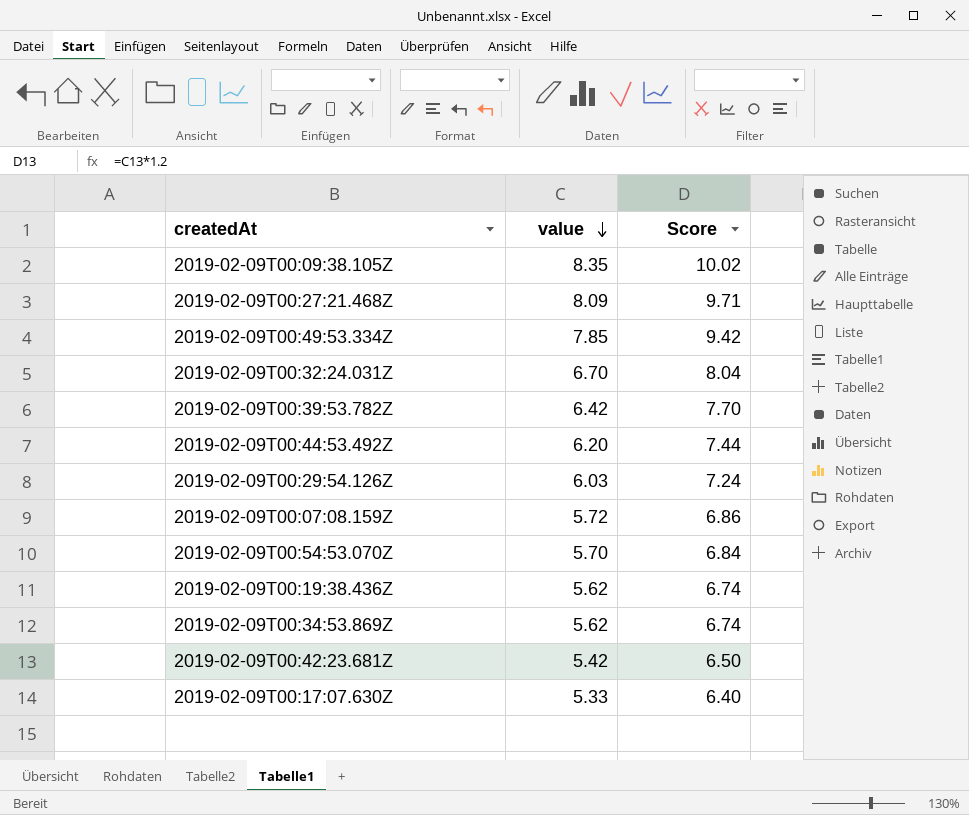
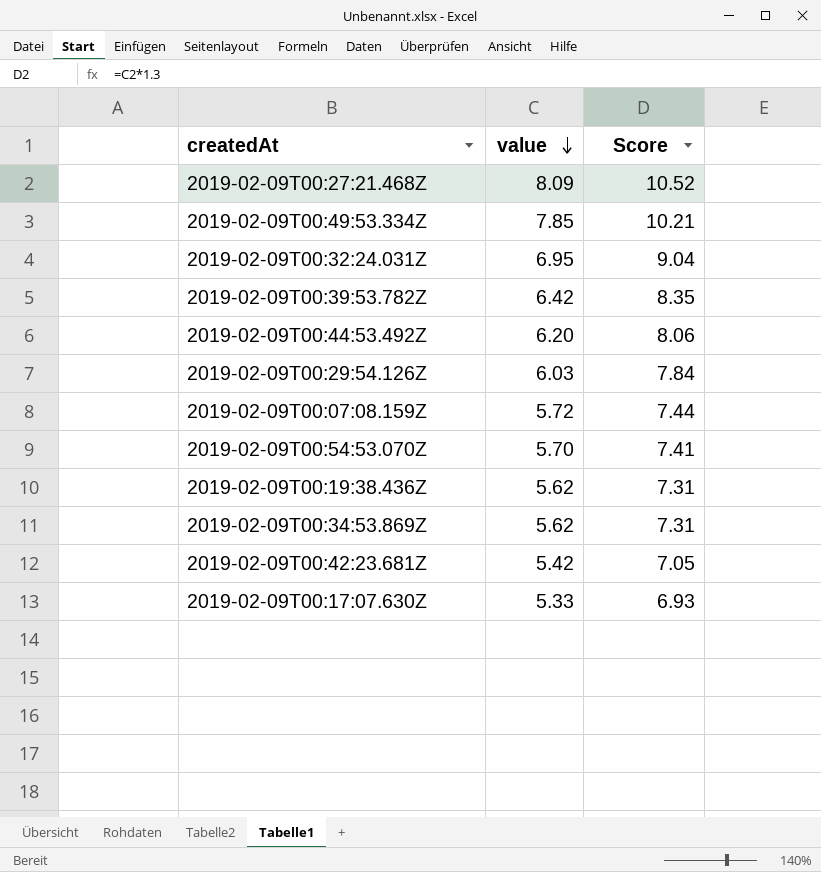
column Score | formula: [value] * 1.2 -> [value] * 1.3
row 2019-02-09T00:09:38.105Z: 8.35 | 10.02 -> none
2019-02-09T00:32:24.031Z | value: 6.70 -> 6.95

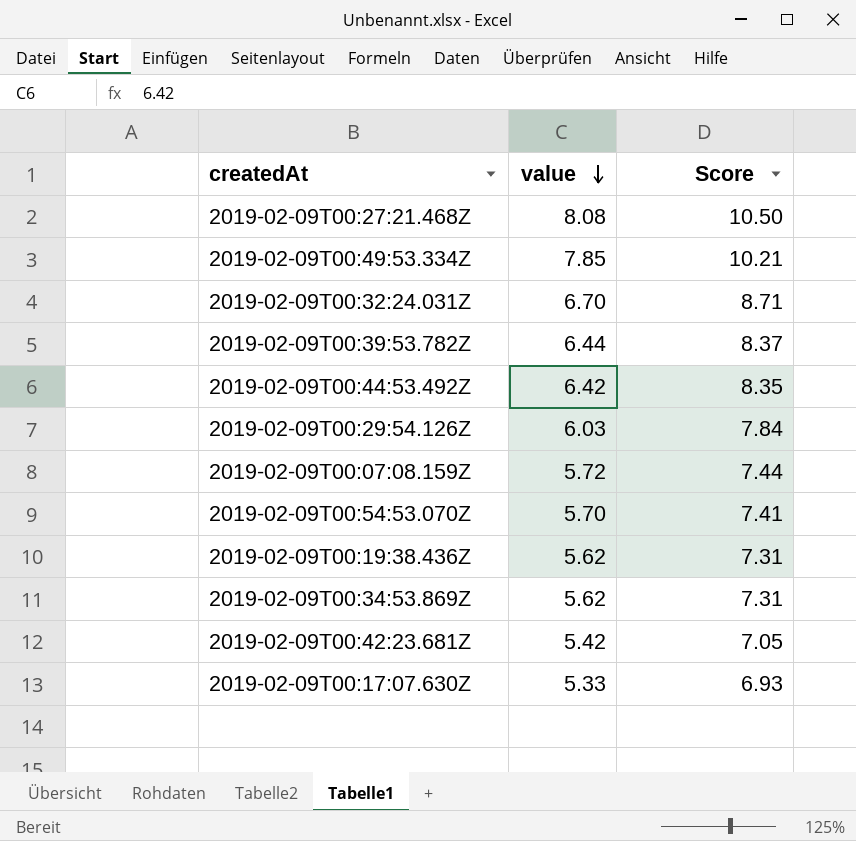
2019-02-09T00:27:21.468Z | value: 8.09 -> 8.08
2019-02-09T00:27:21.468Z | Score: 10.52 -> 10.50
2019-02-09T00:32:24.031Z | value: 6.95 -> 6.70
2019-02-09T00:32:24.031Z | Score: 9.04 -> 8.71
2019-02-09T00:39:53.782Z | value: 6.42 -> 6.44
2019-02-09T00:39:53.782Z | Score: 8.35 -> 8.37
2019-02-09T00:44:53.492Z | value: 6.20 -> 6.42
2019-02-09T00:44:53.492Z | Score: 8.06 -> 8.35

